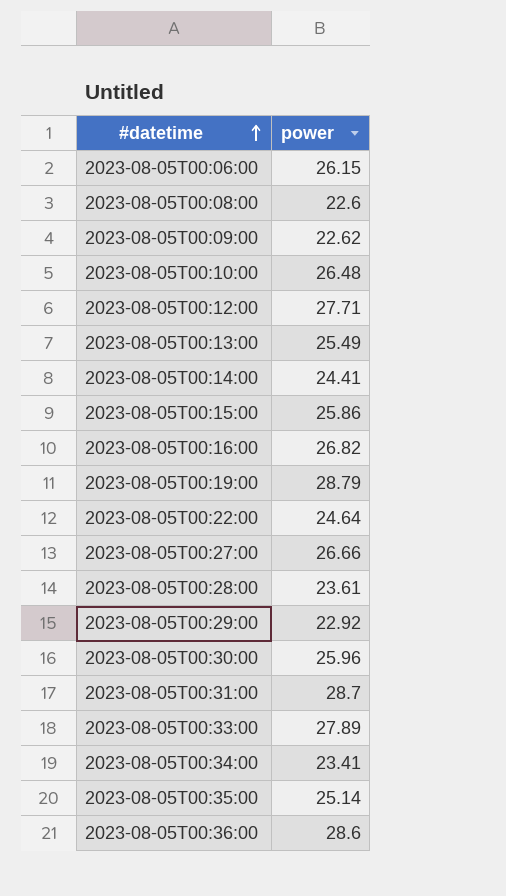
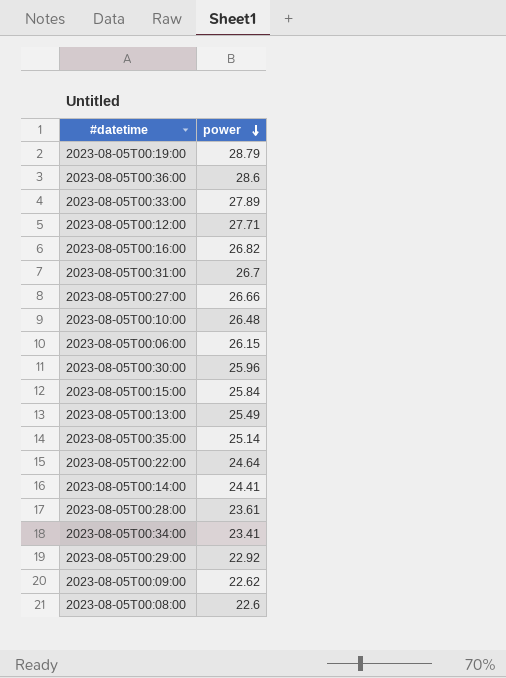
row order: #datetime ascending -> power descending
2023-08-05T00:31:00 | power: 28.7 -> 26.7
2023-08-05T00:15:00 | power: 25.86 -> 25.84

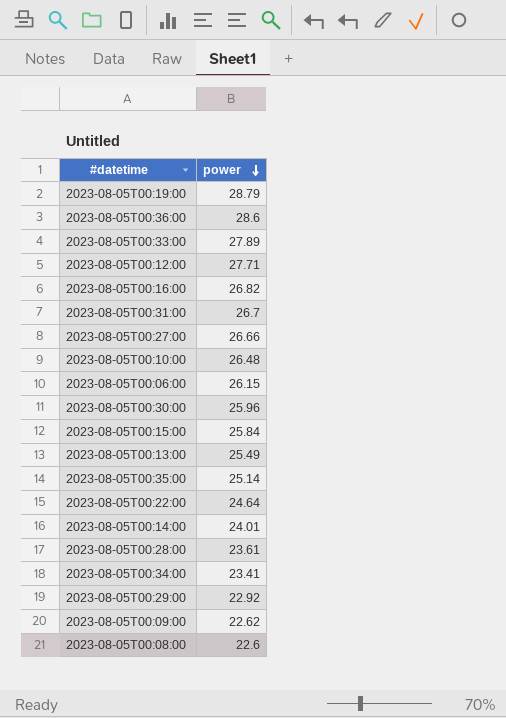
2023-08-05T00:14:00 | power: 24.41 -> 24.01

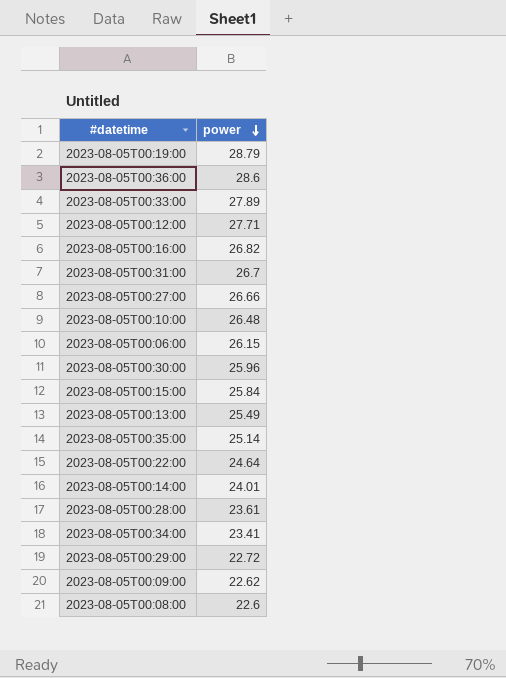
2023-08-05T00:29:00 | power: 22.92 -> 22.72

